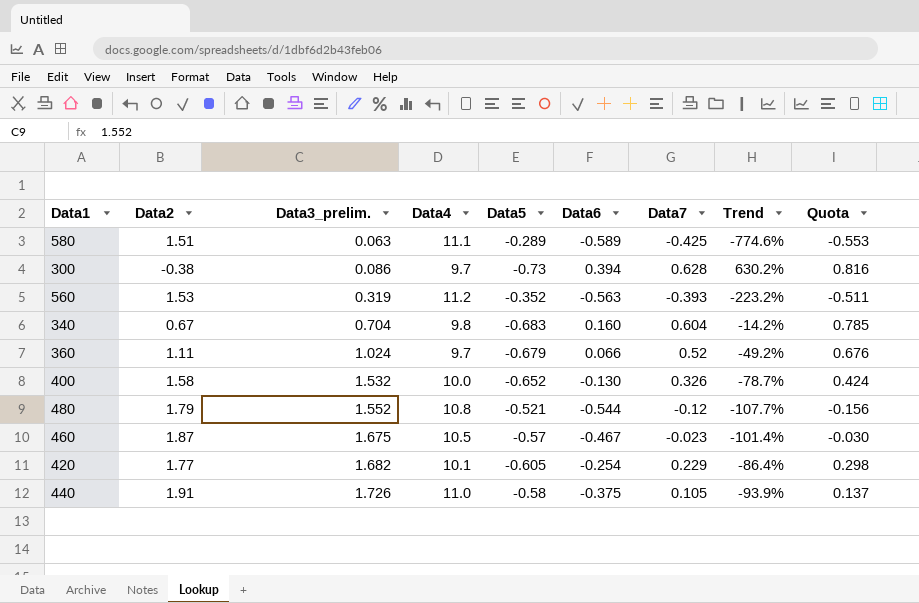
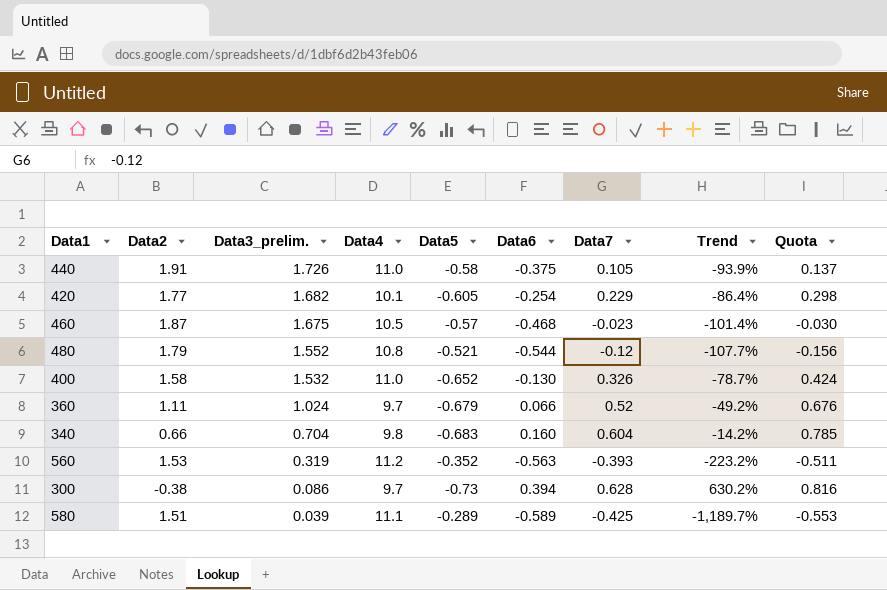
row order: Data3_prelim. ascending -> Data3_prelim. descending
460 | Data6: -0.467 -> -0.468
400 | Data4: 10.0 -> 11.0
340 | Data2: 0.67 -> 0.66
580 | Data3_prelim.: 0.063 -> 0.039
580 | Trend: -774.6% -> -1,189.7%

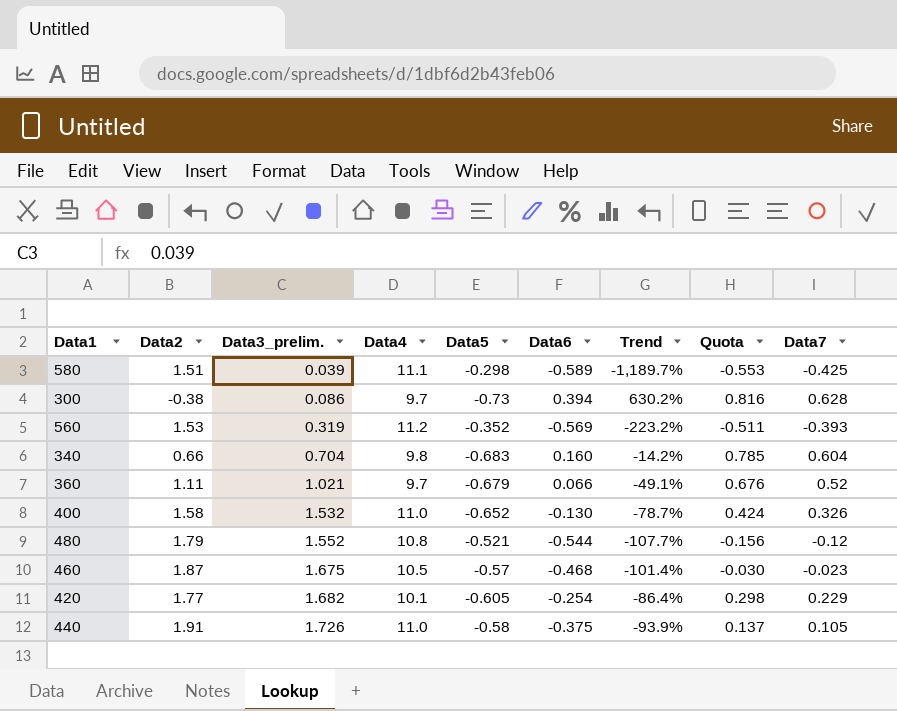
row order: Data3_prelim. descending -> Data3_prelim. ascending
column Data7 | position: 7 -> 9
580 | Data5: -0.289 -> -0.298
560 | Data6: -0.563 -> -0.569
360 | Data3_prelim.: 1.024 -> 1.021
360 | Trend: -49.2% -> -49.1%

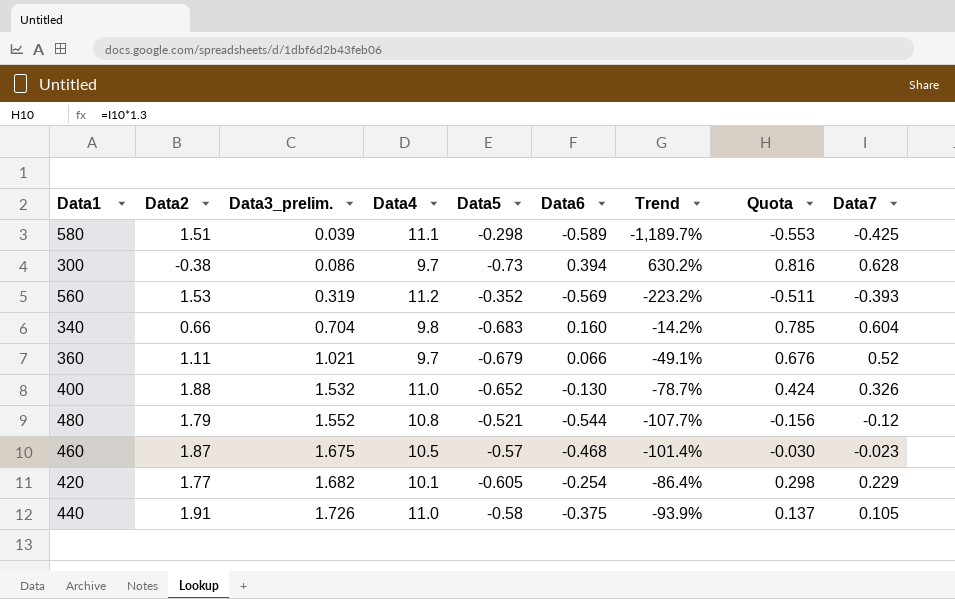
400 | Data2: 1.58 -> 1.88

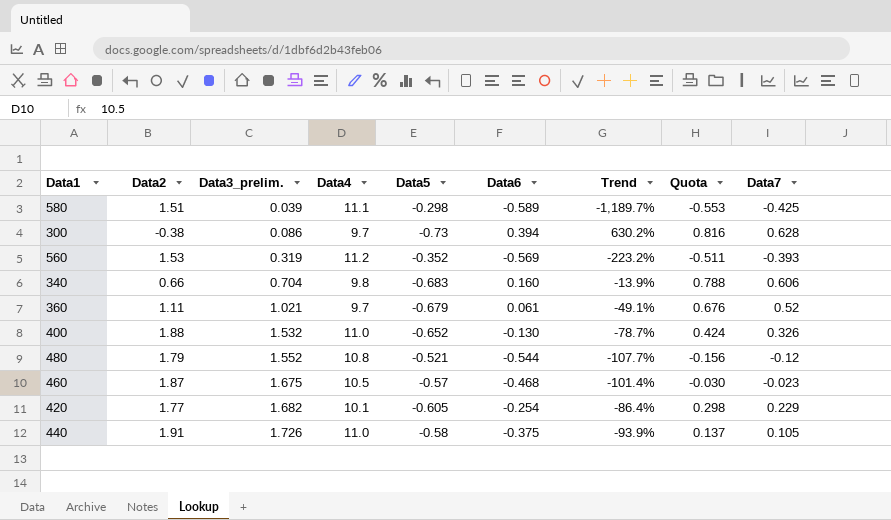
340 | Trend: -14.2% -> -13.9%
340 | Quota: 0.785 -> 0.788
340 | Data7: 0.604 -> 0.606
360 | Data6: 0.066 -> 0.061

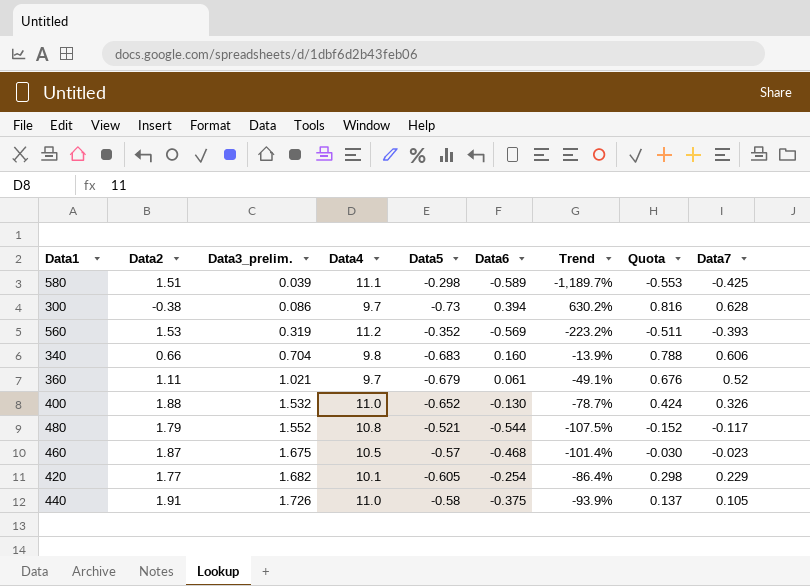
480 | Trend: -107.7% -> -107.5%
480 | Quota: -0.156 -> -0.152
480 | Data7: -0.12 -> -0.117

